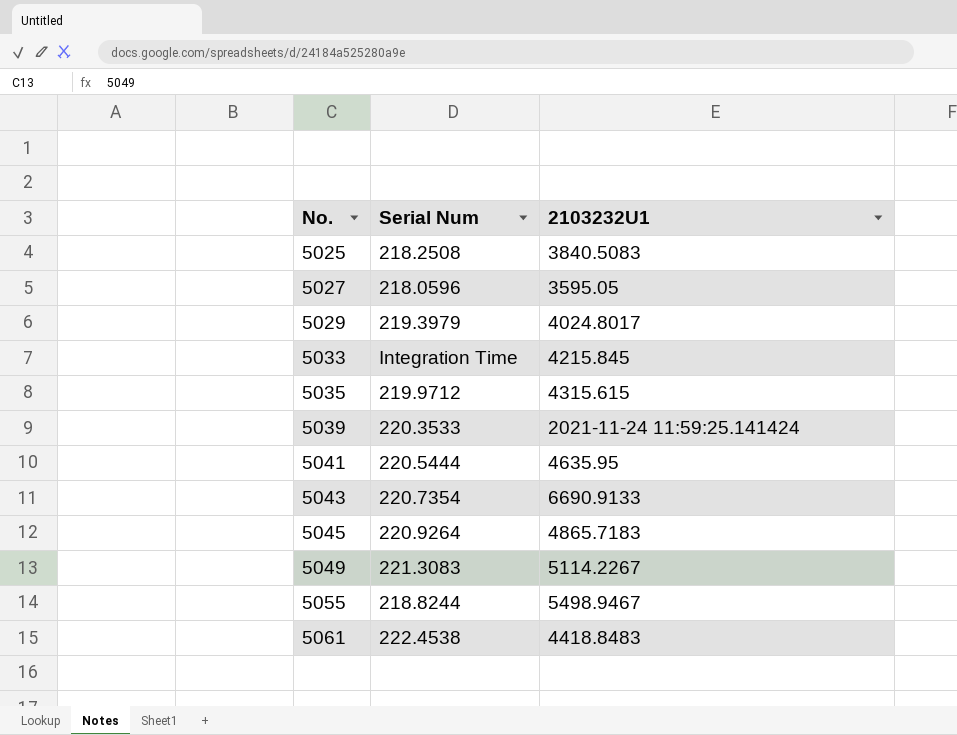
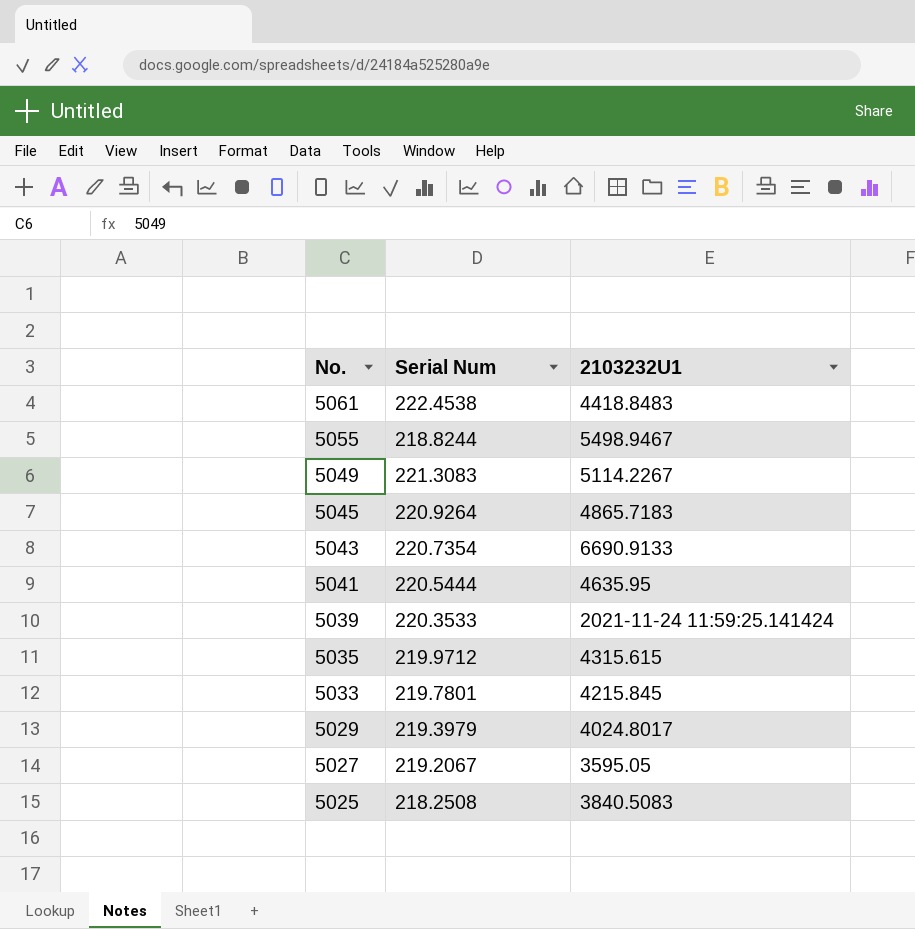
row order: No. ascending -> No. descending
5033 | Serial Num: Integration Time -> 219.7801
5027 | Serial Num: 218.0596 -> 219.2067

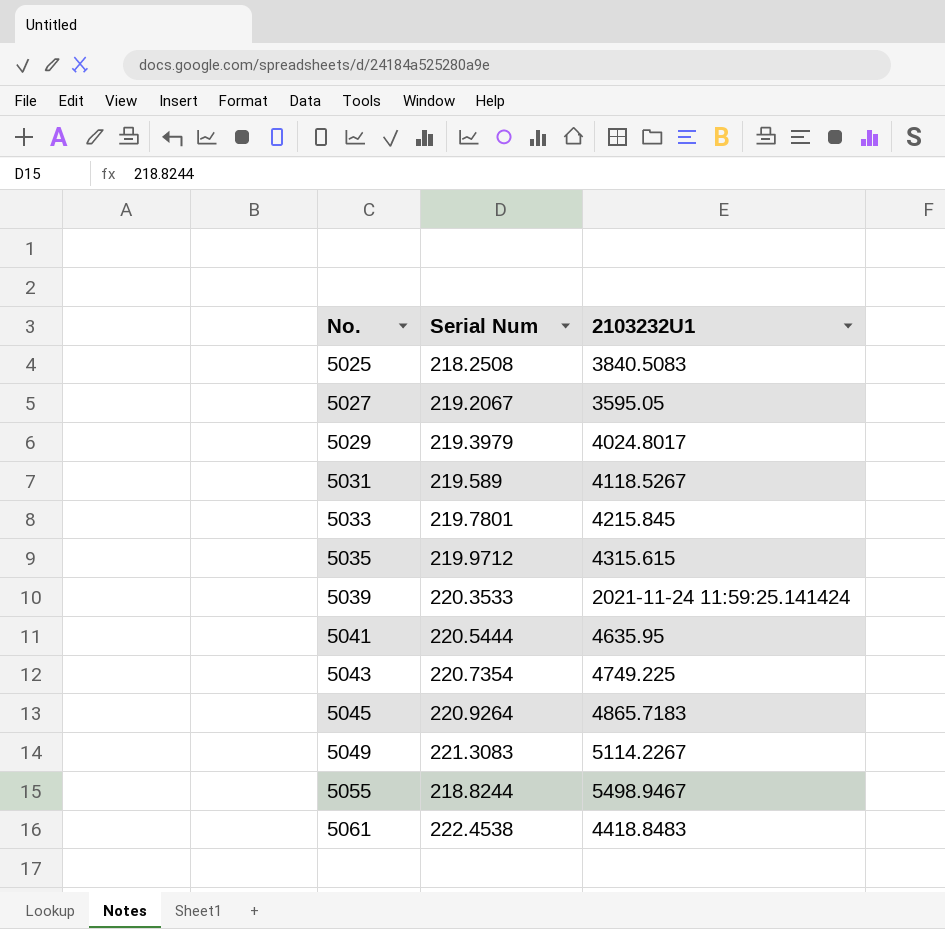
row order: No. descending -> No. ascending
row 5031: none -> 219.589 | 4118.5267
5043 | 2103232U1: 6690.9133 -> 4749.225

